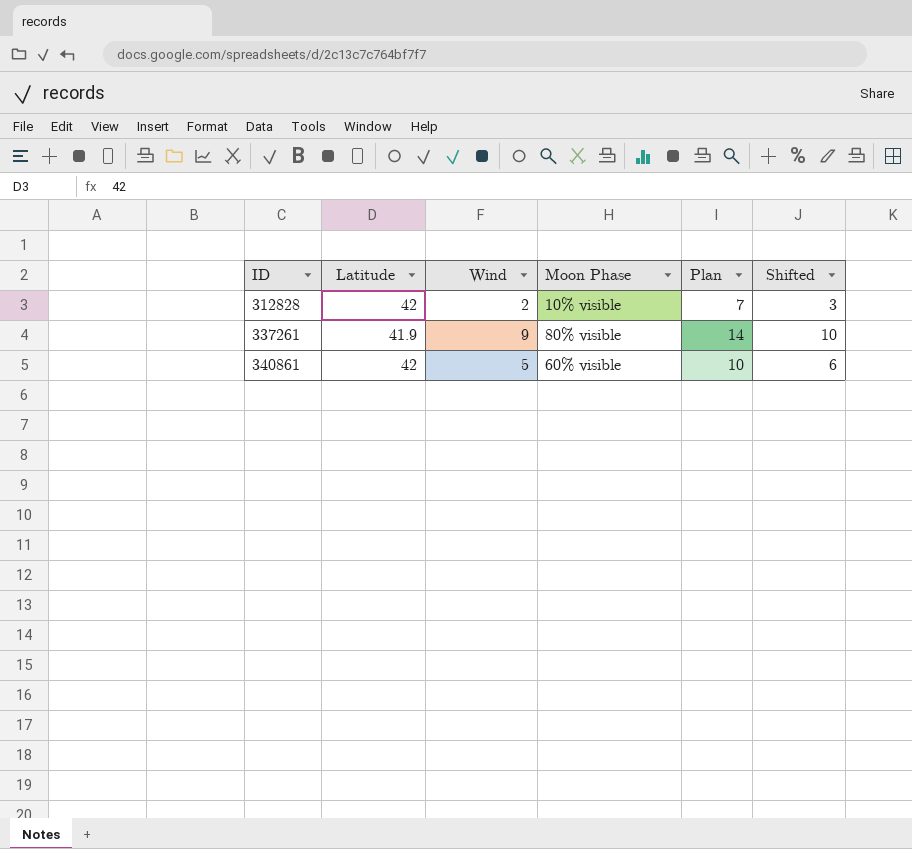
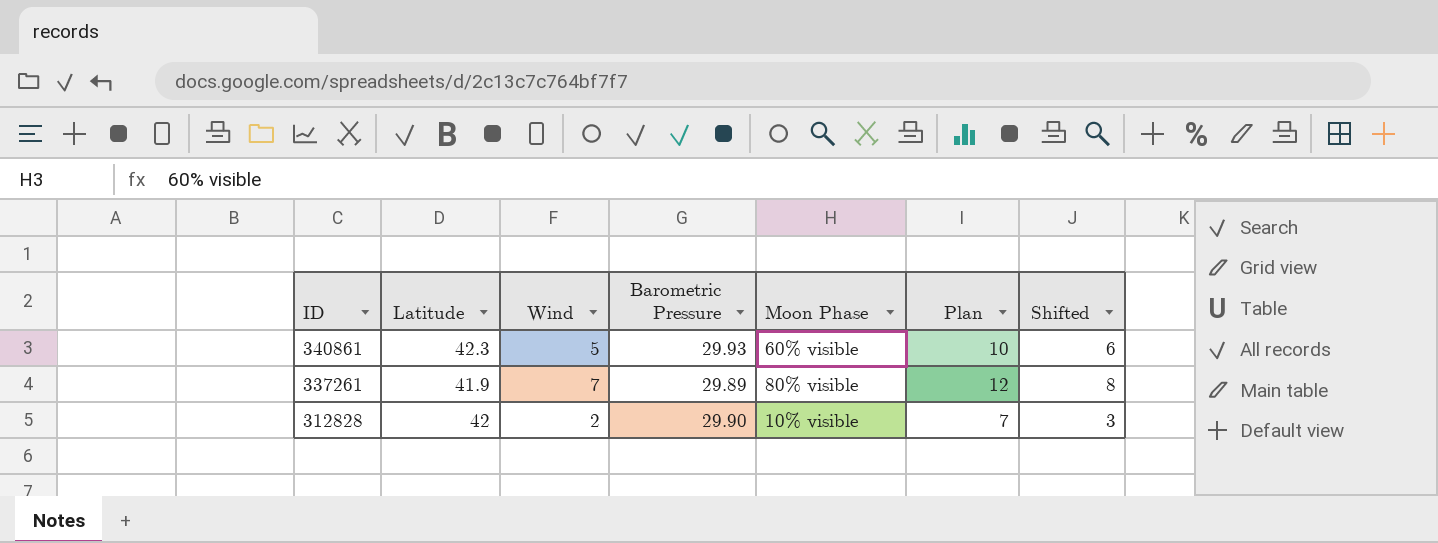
row order: ID ascending -> ID descending
column Barometric Pressure | position: none -> 4
340861 | Latitude: 42 -> 42.3
337261 | Wind: 9 -> 7
337261 | Plan: 14 -> 12
337261 | Shifted: 10 -> 8

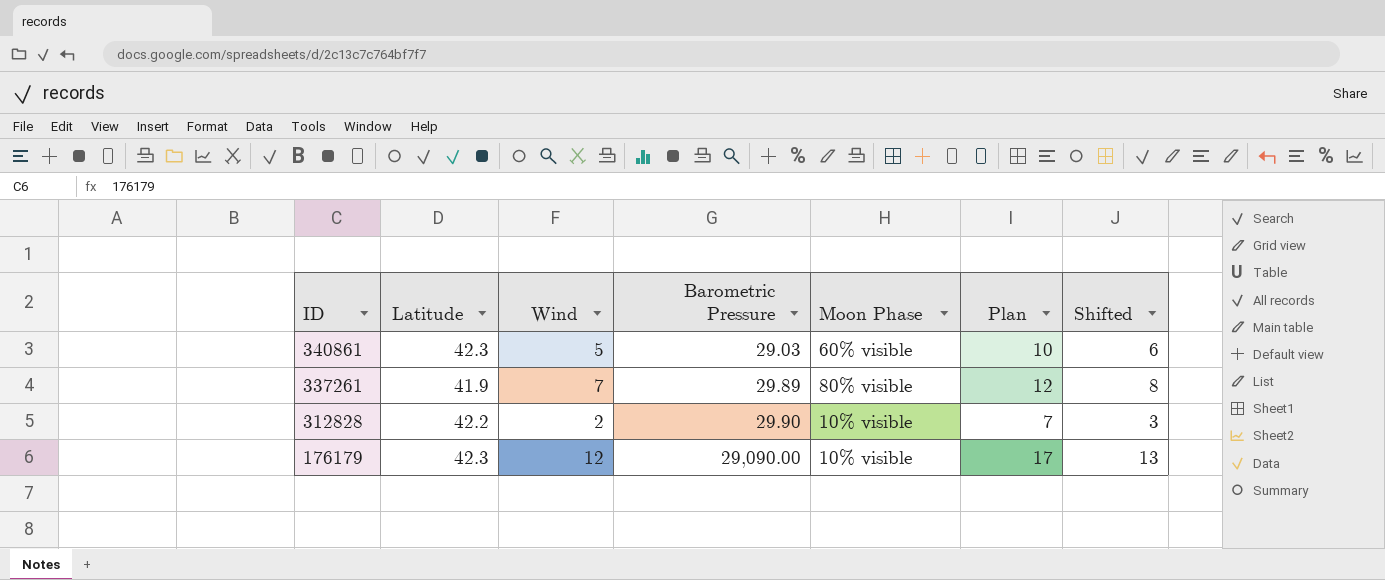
340861 | Barometric Pressure: 29.93 -> 29.03
312828 | Latitude: 42 -> 42.2
row 176179: none -> 42.3 | 12 | 29,090.00 | 10% visible | 17 | 13

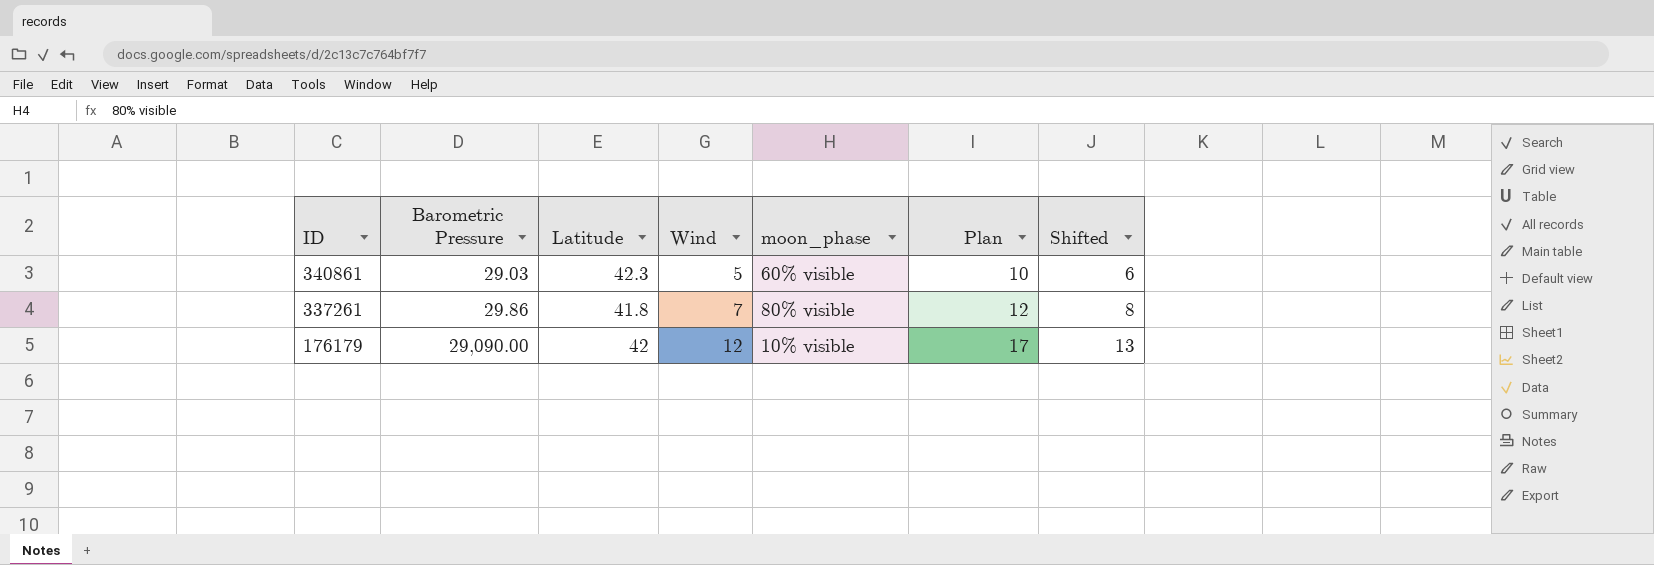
column Barometric Pressure | position: 4 -> 2
column name: Moon Phase -> moon_phase
row 312828: 42.2 | 2 | 29.90 | 10% visible | 7 | 3 -> none
337261 | Barometric Pressure: 29.89 -> 29.86
337261 | Latitude: 41.9 -> 41.8
176179 | Latitude: 42.3 -> 42

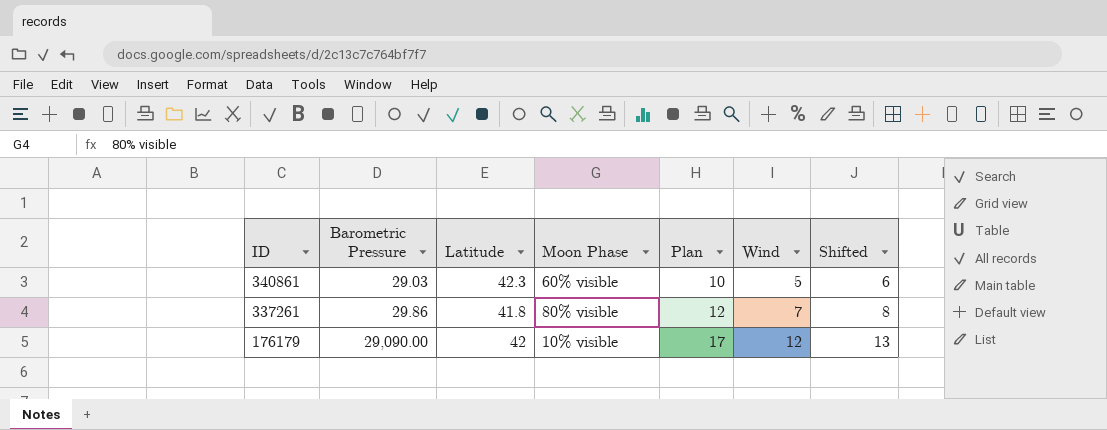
column name: moon_phase -> Moon Phase
column Wind | position: 4 -> 6

